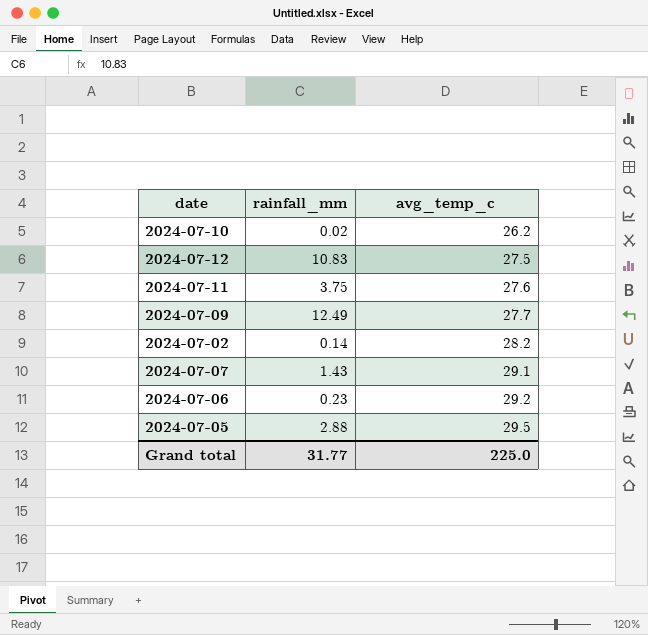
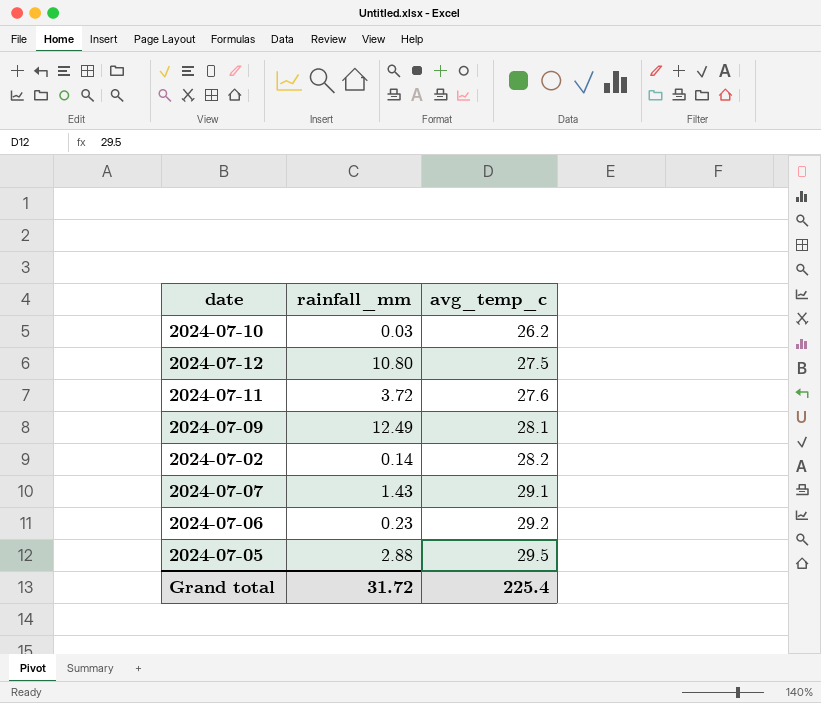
2024-07-10 | rainfall_mm: 0.02 -> 0.03
2024-07-12 | rainfall_mm: 10.83 -> 10.80
2024-07-11 | rainfall_mm: 3.75 -> 3.72
2024-07-09 | avg_temp_c: 27.7 -> 28.1
Grand total | rainfall_mm: 31.77 -> 31.72
Grand total | avg_temp_c: 225.0 -> 225.4

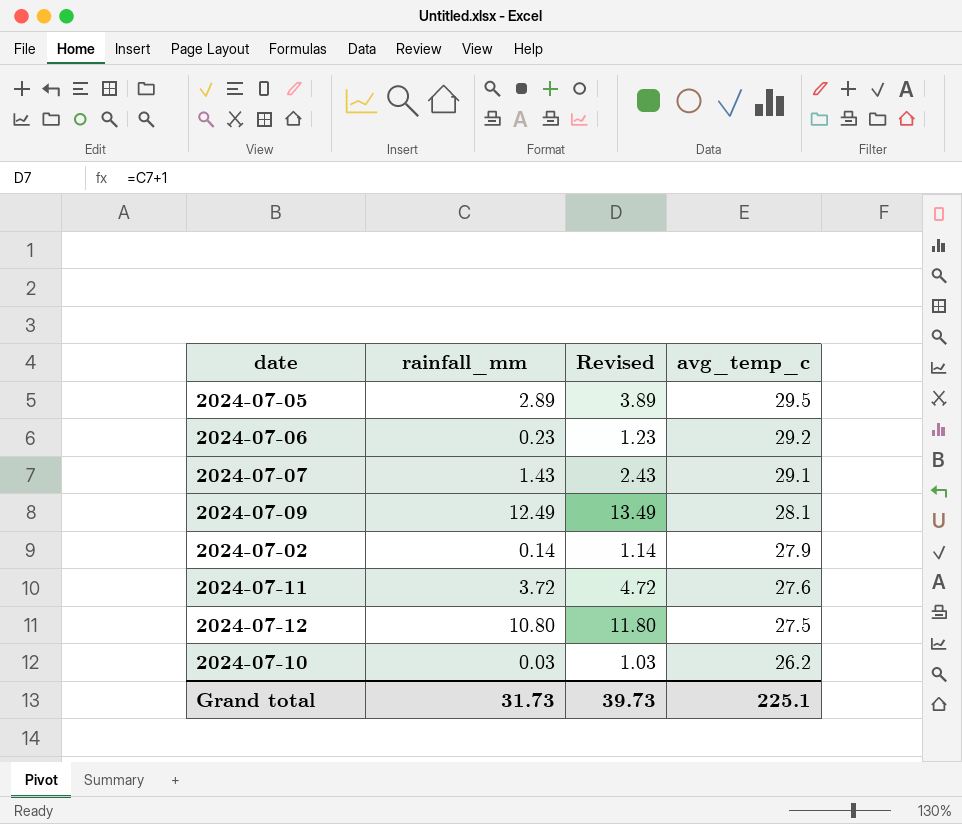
row order: avg_temp_c ascending -> avg_temp_c descending
column Revised | formula: none -> [rainfall_mm] + 1
2024-07-05 | rainfall_mm: 2.88 -> 2.89
2024-07-02 | avg_temp_c: 28.2 -> 27.9
Grand total | rainfall_mm: 31.72 -> 31.73
Grand total | avg_temp_c: 225.4 -> 225.1

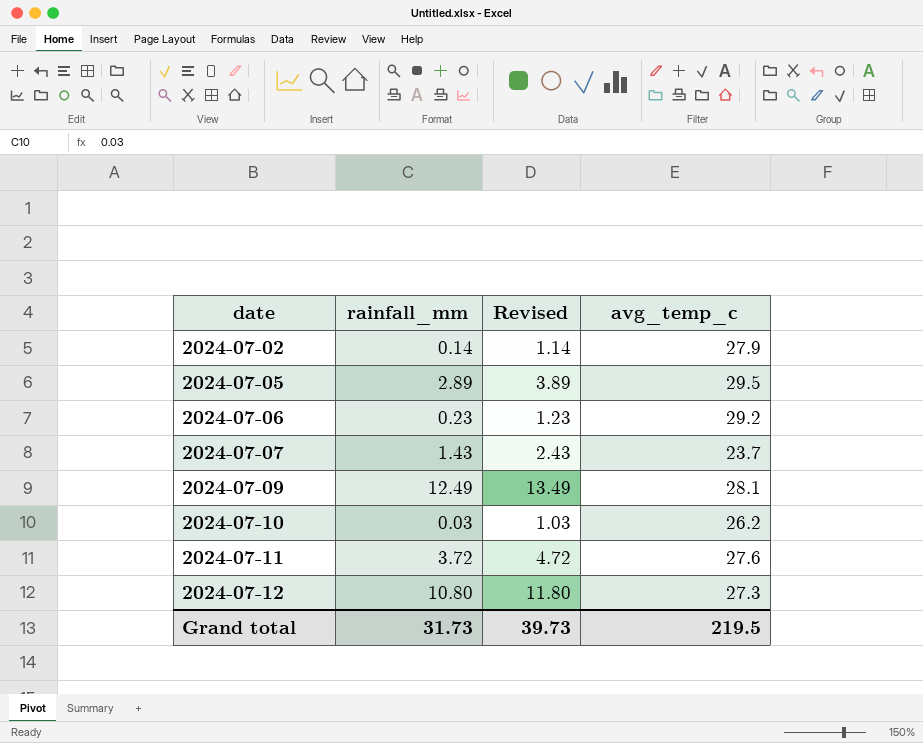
row order: avg_temp_c descending -> date ascending
2024-07-07 | avg_temp_c: 29.1 -> 23.7
2024-07-12 | avg_temp_c: 27.5 -> 27.3
Grand total | avg_temp_c: 225.1 -> 219.5

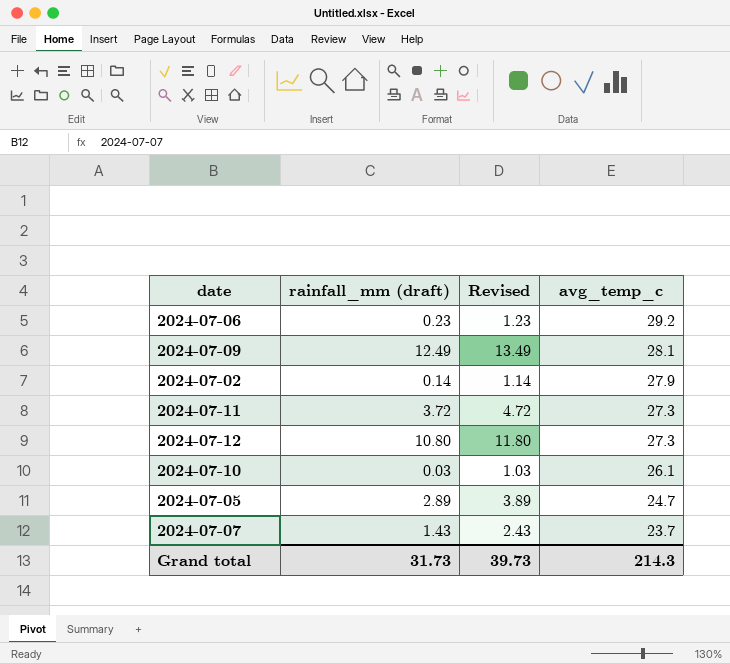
row order: date ascending -> avg_temp_c descending
column name: rainfall_mm -> rainfall_mm (draft)
2024-07-11 | avg_temp_c: 27.6 -> 27.3
2024-07-10 | avg_temp_c: 26.2 -> 26.1
2024-07-05 | avg_temp_c: 29.5 -> 24.7
Grand total | avg_temp_c: 219.5 -> 214.3

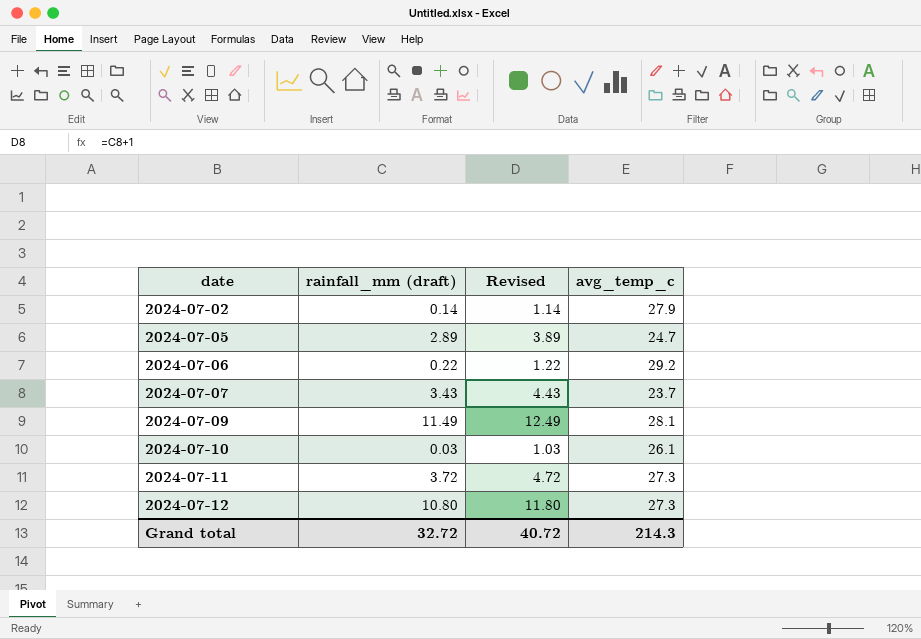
row order: avg_temp_c descending -> date ascending
2024-07-06 | rainfall_mm (draft): 0.23 -> 0.22
2024-07-06 | Revised: 1.23 -> 1.22
2024-07-07 | rainfall_mm (draft): 1.43 -> 3.43
2024-07-07 | Revised: 2.43 -> 4.43
2024-07-09 | rainfall_mm (draft): 12.49 -> 11.49
2024-07-09 | Revised: 13.49 -> 12.49
Grand total | rainfall_mm (draft): 31.73 -> 32.72
Grand total | Revised: 39.73 -> 40.72

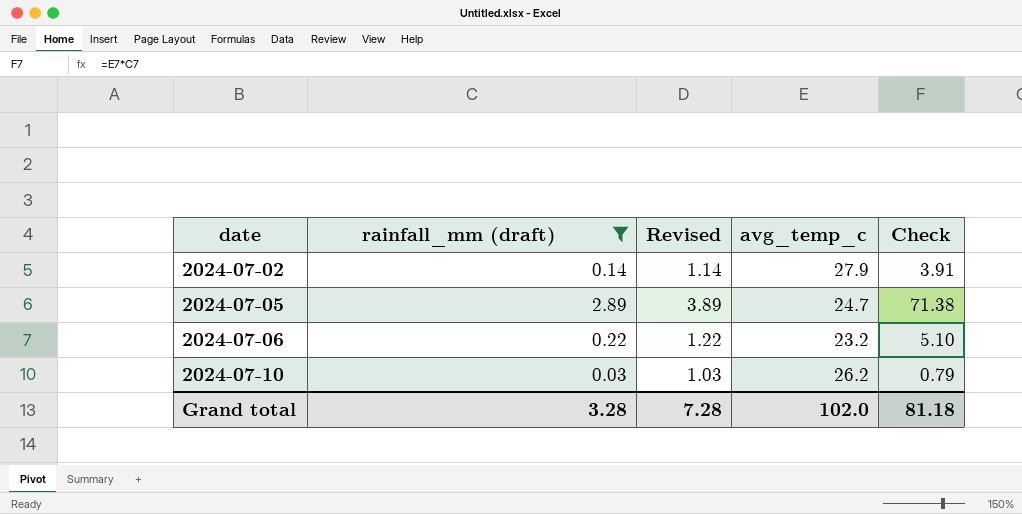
filter: none -> rainfall_mm (draft) <= 2.89
column Check | formula: none -> [rainfall_mm (draft)] * [avg_temp_c]
2024-07-06 | avg_temp_c: 29.2 -> 23.2
2024-07-10 | avg_temp_c: 26.1 -> 26.2
Grand total | rainfall_mm (draft): 32.72 -> 3.28
Grand total | Revised: 40.72 -> 7.28
Grand total | avg_temp_c: 214.3 -> 102.0

